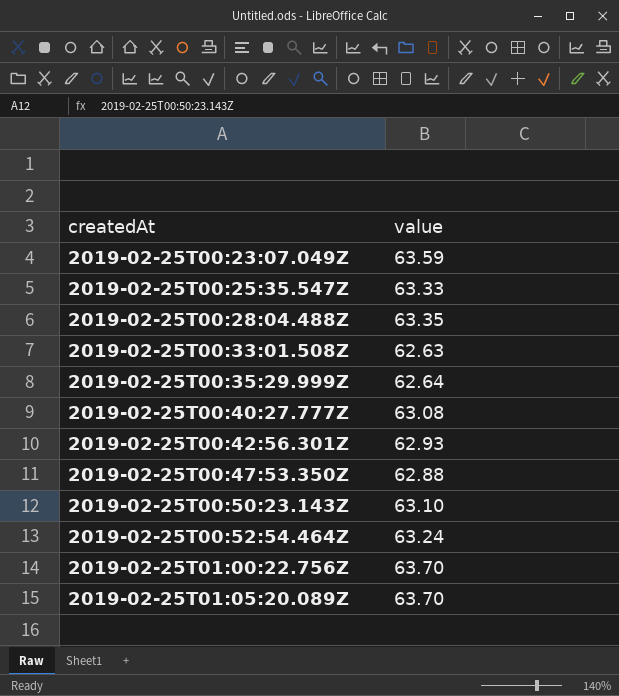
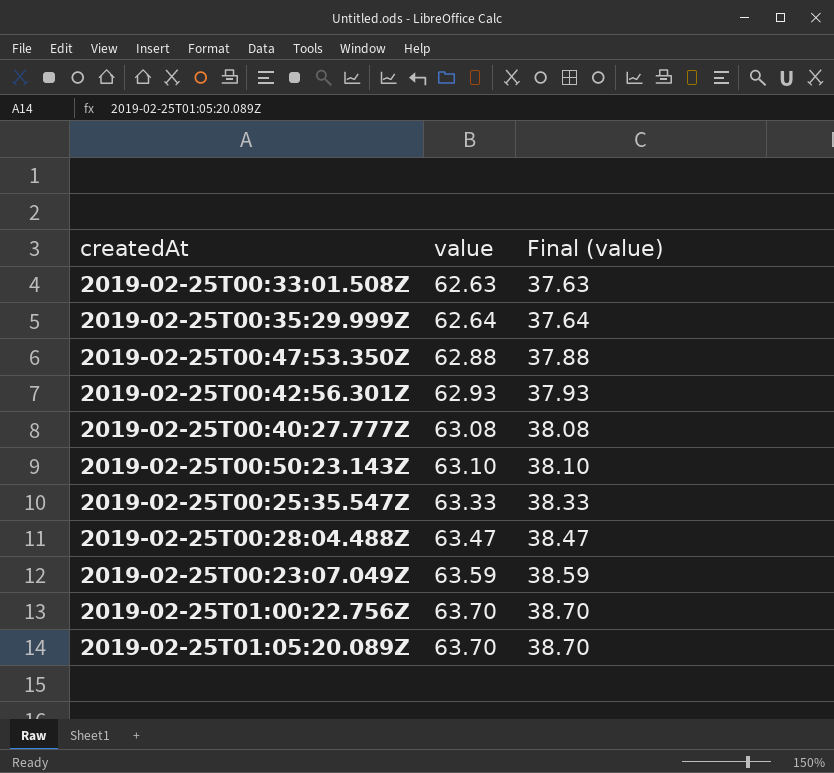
row order: createdAt ascending -> value ascending
column Final (value) | formula: none -> [value] - 25
row 2019-02-25T00:52:54.464Z: 63.24 -> none
2019-02-25T00:28:04.488Z | value: 63.35 -> 63.47

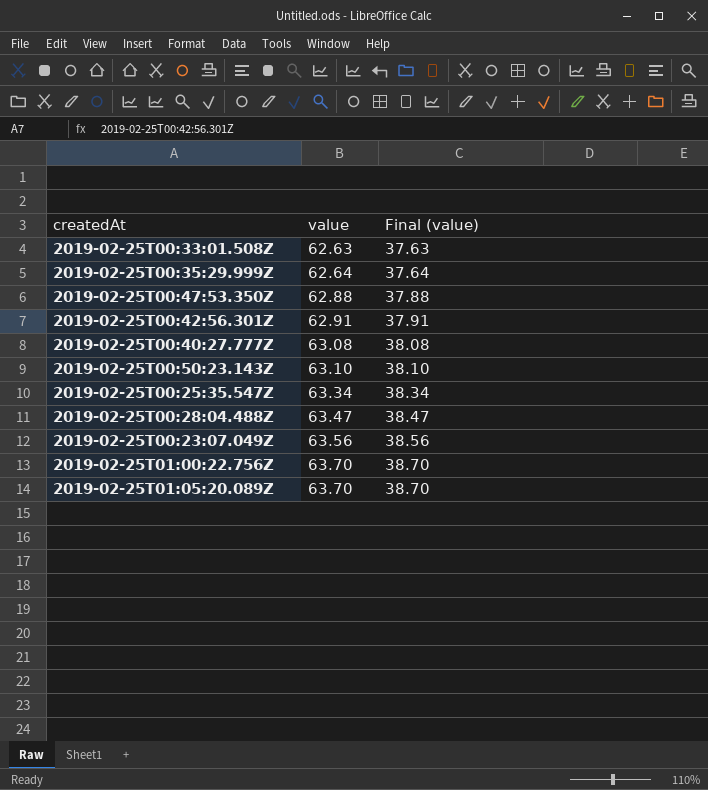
2019-02-25T00:42:56.301Z | value: 62.93 -> 62.91
2019-02-25T00:42:56.301Z | Final (value): 37.93 -> 37.91
2019-02-25T00:25:35.547Z | value: 63.33 -> 63.34
2019-02-25T00:25:35.547Z | Final (value): 38.33 -> 38.34
2019-02-25T00:23:07.049Z | value: 63.59 -> 63.56
2019-02-25T00:23:07.049Z | Final (value): 38.59 -> 38.56

